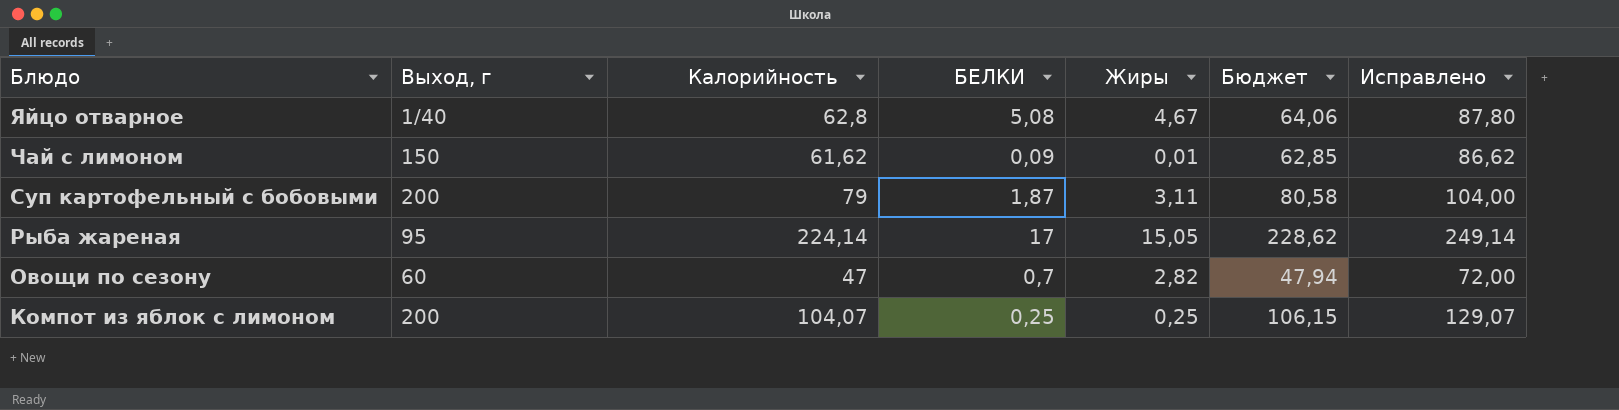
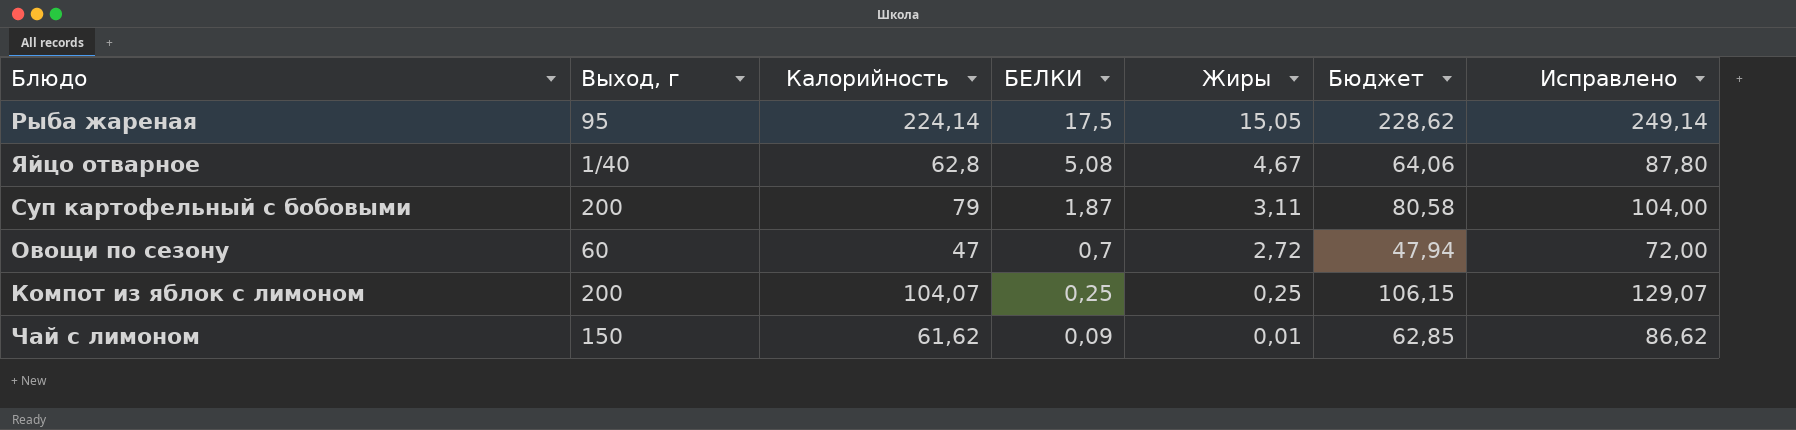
row order: Блюдо descending -> БЕЛКИ descending
Рыба жареная | БЕЛКИ: 17 -> 17,5
Овощи по сезону | Жиры: 2,82 -> 2,72

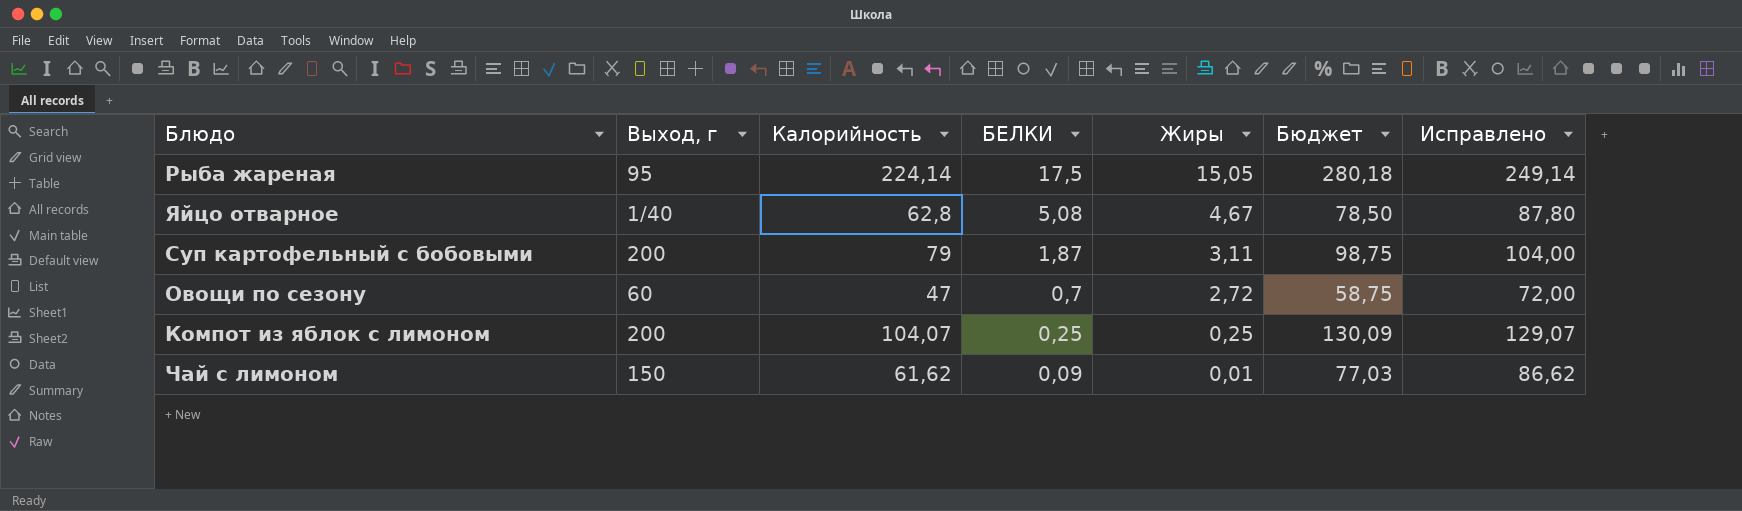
column Бюджет | formula: [Калорийность] * 1,02 -> [Калорийность] * 1,25

